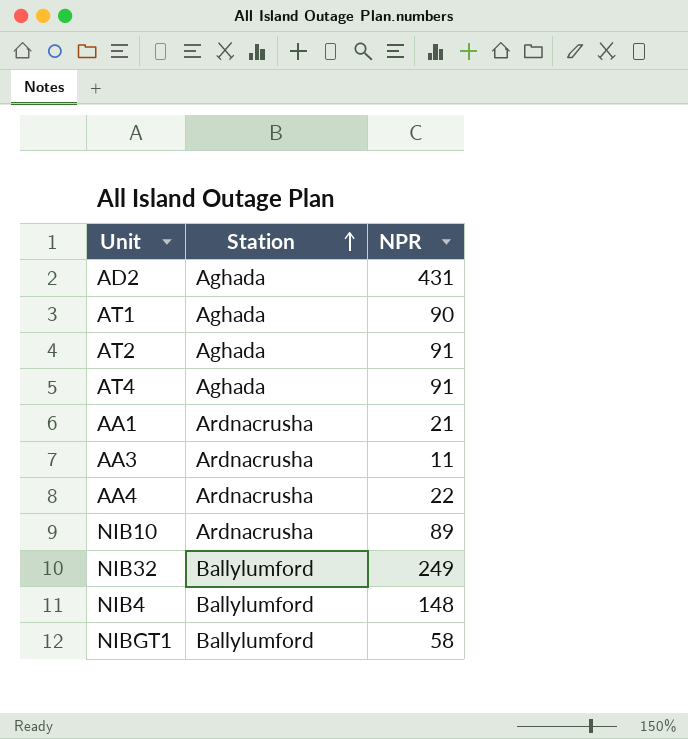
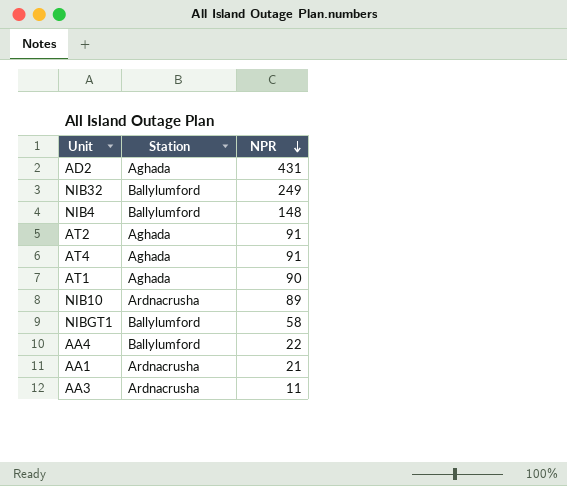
row order: Station ascending -> NPR descending
AA4 | Station: Ardnacrusha -> Ballylumford

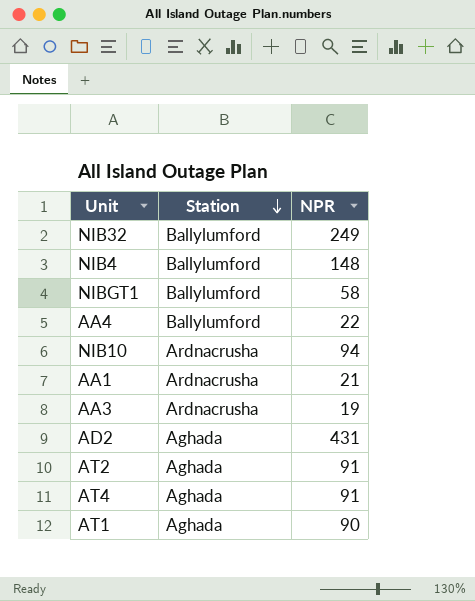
row order: NPR descending -> Station descending
NIB10 | NPR: 89 -> 94
AA3 | NPR: 11 -> 19

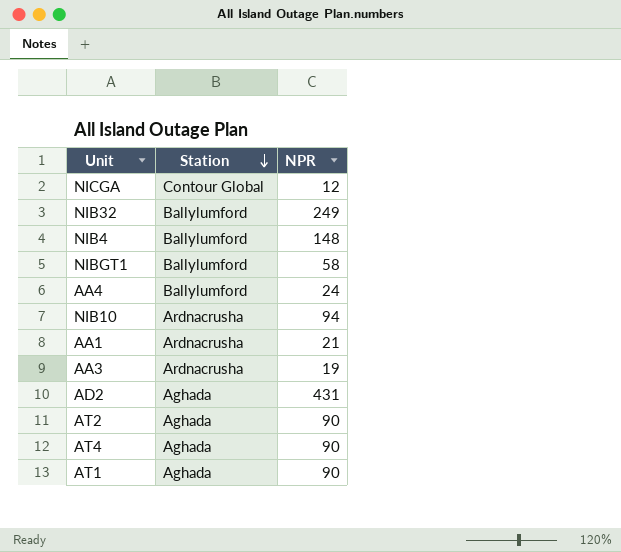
row NICGA: none -> Contour Global | 12
AA4 | NPR: 22 -> 24
AT2 | NPR: 91 -> 90
AT4 | NPR: 91 -> 90

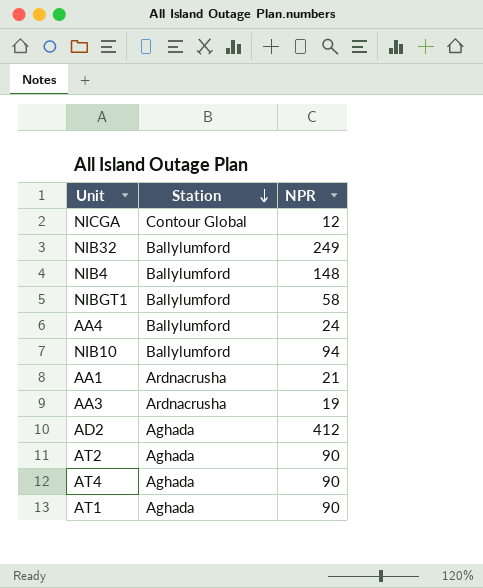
NIB10 | Station: Ardnacrusha -> Ballylumford
AD2 | NPR: 431 -> 412

